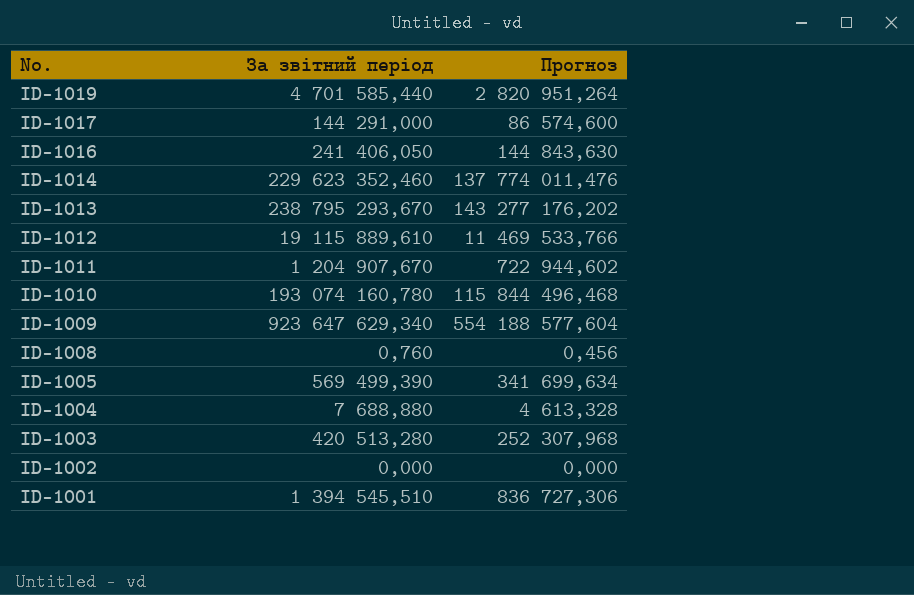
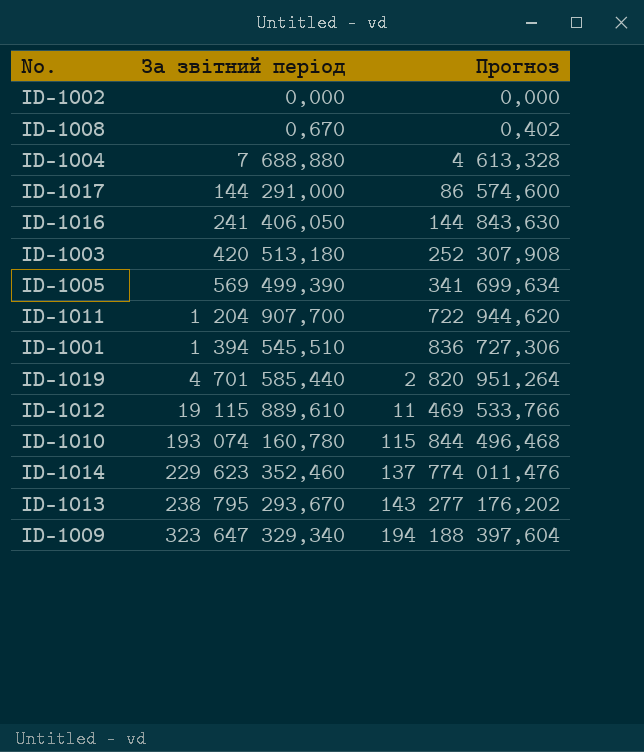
row order: No. descending -> За звітний період ascending
ID-1008 | За звітний період: 0,760 -> 0,670
ID-1008 | Прогноз: 0,456 -> 0,402
ID-1003 | За звітний період: 420 513,280 -> 420 513,180
ID-1003 | Прогноз: 252 307,968 -> 252 307,908
ID-1011 | За звітний період: 1 204 907,670 -> 1 204 907,700
ID-1011 | Прогноз: 722 944,602 -> 722 944,620
ID-1009 | За звітний період: 923 647 629,340 -> 323 647 329,340
ID-1009 | Прогноз: 554 188 577,604 -> 194 188 397,604

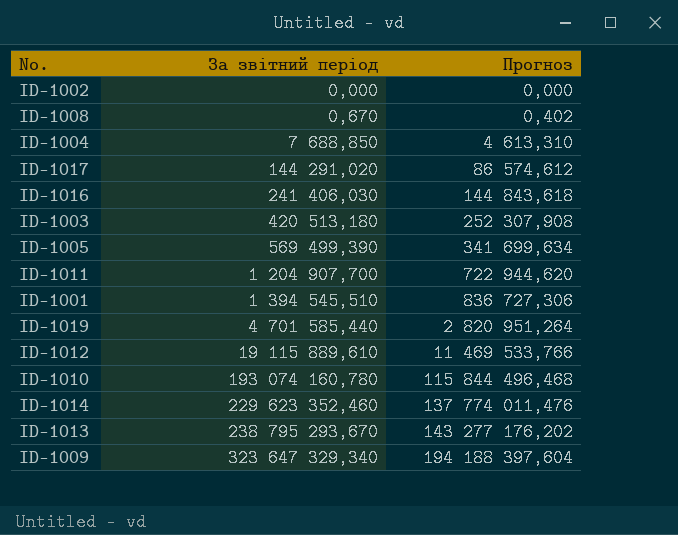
ID-1004 | За звітний період: 7 688,880 -> 7 688,850
ID-1004 | Прогноз: 4 613,328 -> 4 613,310
ID-1017 | За звітний період: 144 291,000 -> 144 291,020
ID-1017 | Прогноз: 86 574,600 -> 86 574,612
ID-1016 | За звітний період: 241 406,050 -> 241 406,030
ID-1016 | Прогноз: 144 843,630 -> 144 843,618

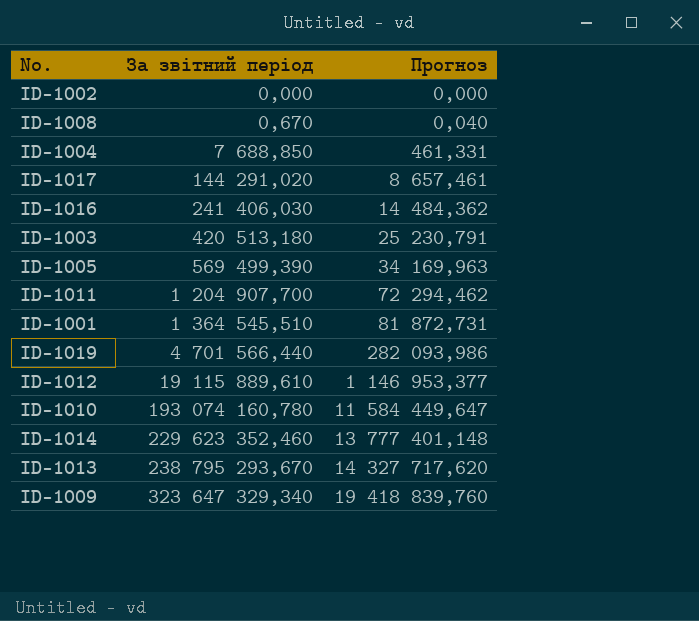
column Прогноз | formula: [За звітний період] * 0,6 -> [За звітний період] * 0,06
ID-1001 | За звітний період: 1 394 545,510 -> 1 364 545,510
ID-1019 | За звітний період: 4 701 585,440 -> 4 701 566,440

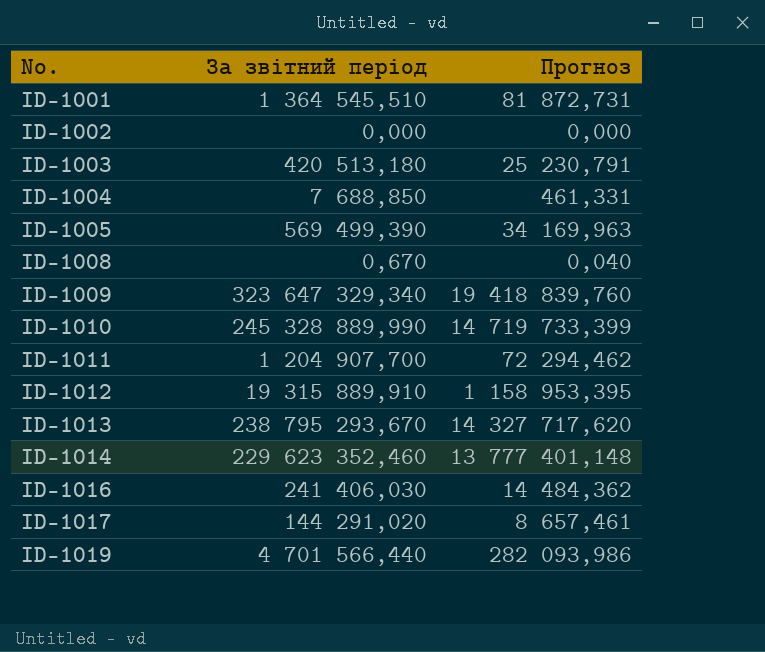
row order: За звітний період ascending -> No. ascending
ID-1010 | За звітний період: 193 074 160,780 -> 245 328 889,990
ID-1010 | Прогноз: 11 584 449,647 -> 14 719 733,399
ID-1012 | За звітний період: 19 115 889,610 -> 19 315 889,910
ID-1012 | Прогноз: 1 146 953,377 -> 1 158 953,395

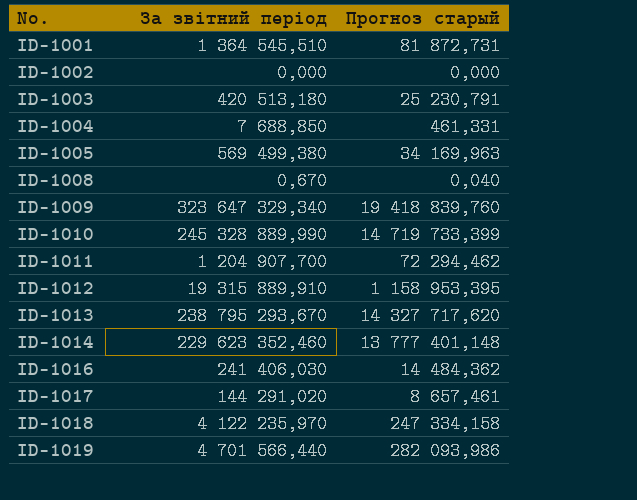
column name: Прогноз -> Прогноз старый
ID-1005 | За звітний період: 569 499,390 -> 569 499,380
row ID-1018: none -> 4 122 235,970 | 247 334,158

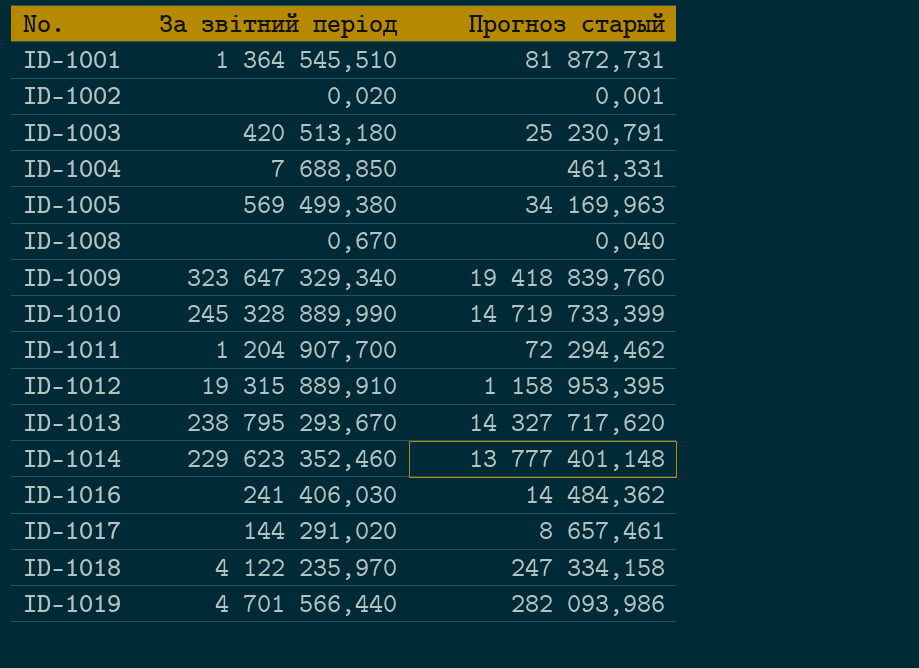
ID-1002 | За звітний період: 0,000 -> 0,020
ID-1002 | Прогноз старый: 0,000 -> 0,001

